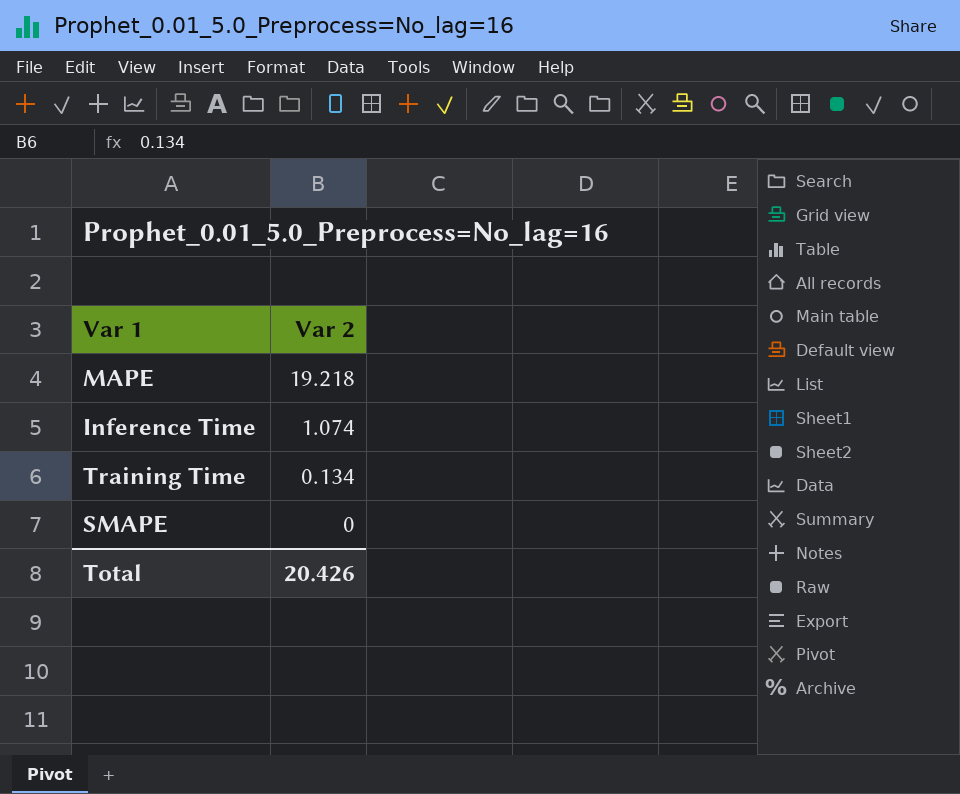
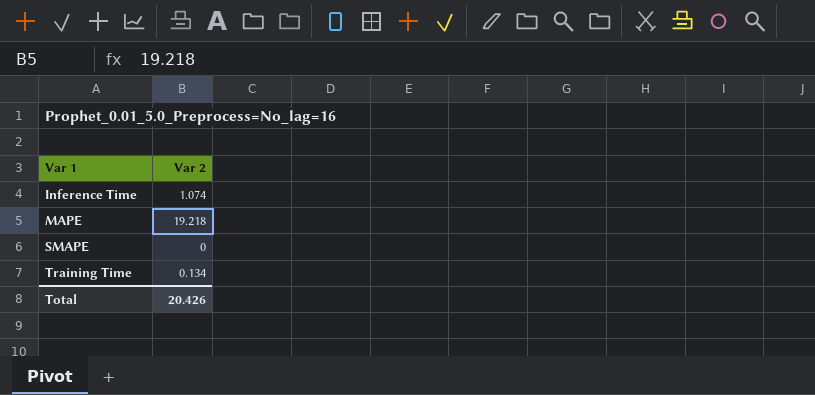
row order: Var 2 descending -> Var 1 ascending

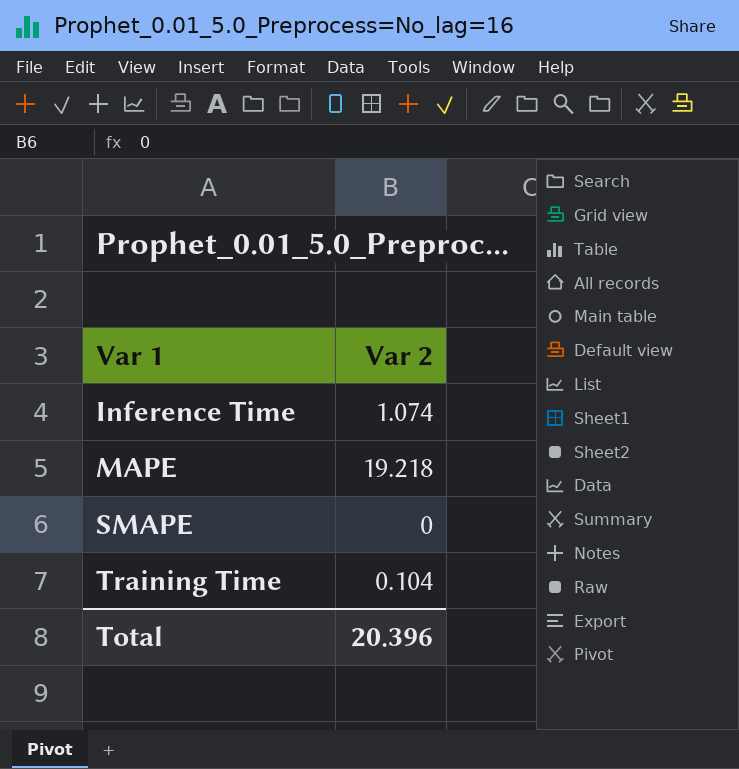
Training Time | Var 2: 0.134 -> 0.104
Total | Var 2: 20.426 -> 20.396

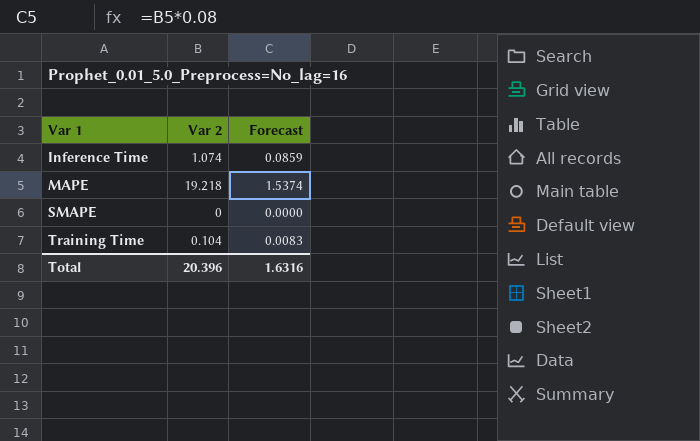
column Forecast | formula: none -> [Var 2] * 0.08

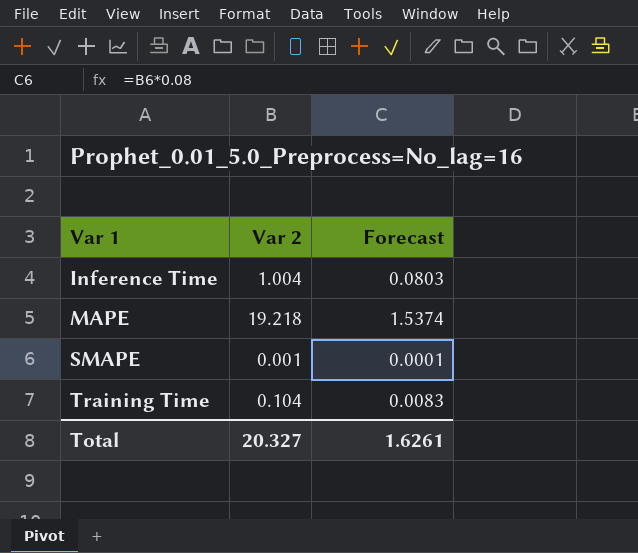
Inference Time | Var 2: 1.074 -> 1.004
Inference Time | Forecast: 0.0859 -> 0.0803
SMAPE | Var 2: 0 -> 0.001
SMAPE | Forecast: 0.0000 -> 0.0001
Total | Var 2: 20.396 -> 20.327
Total | Forecast: 1.6316 -> 1.6261

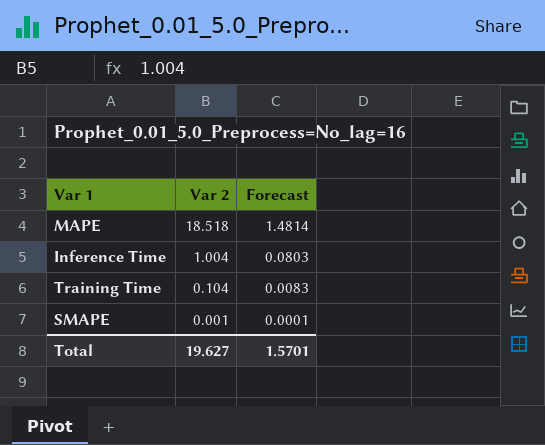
row order: Var 1 ascending -> Var 2 descending
MAPE | Var 2: 19.218 -> 18.518
MAPE | Forecast: 1.5374 -> 1.4814
Total | Var 2: 20.327 -> 19.627
Total | Forecast: 1.6261 -> 1.5701

